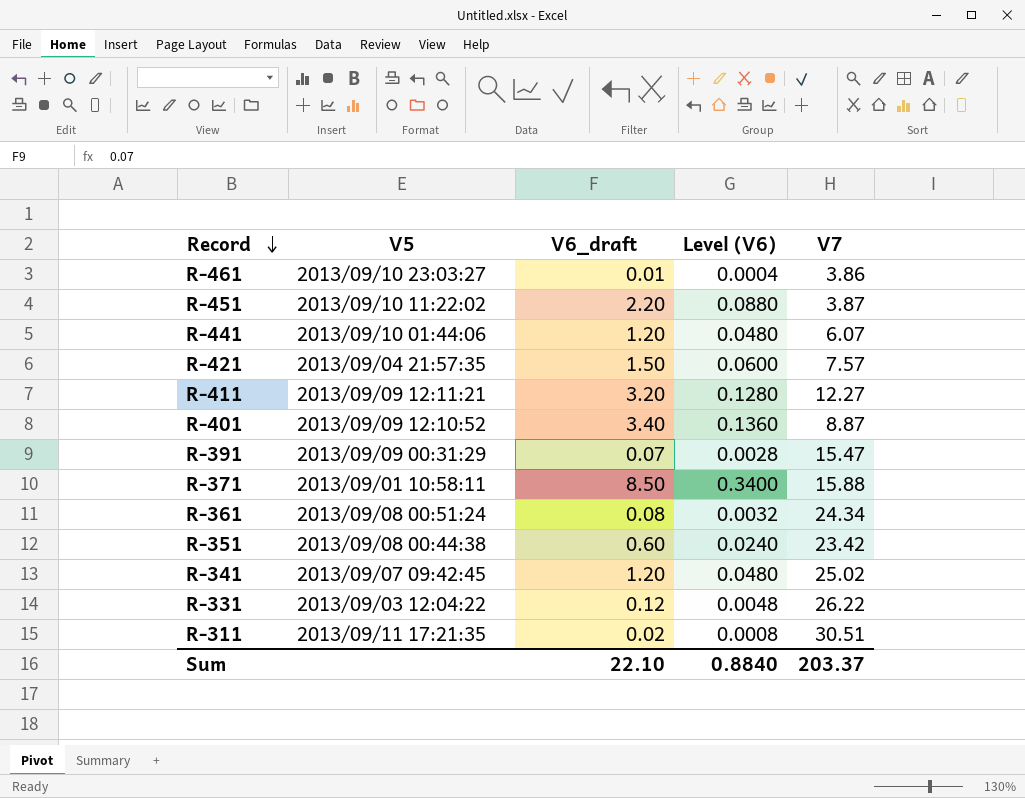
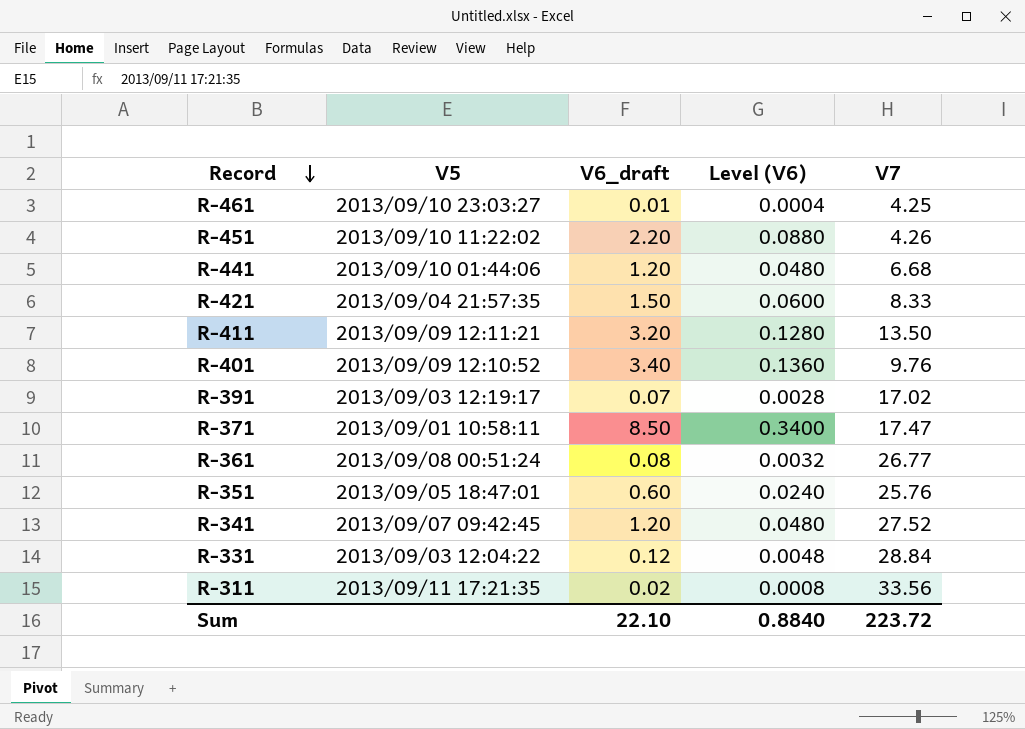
R-461 | V7: 3.86 -> 4.25
R-451 | V7: 3.87 -> 4.26
R-441 | V7: 6.07 -> 6.68
R-421 | V7: 7.57 -> 8.33
R-411 | V7: 12.27 -> 13.50
R-401 | V7: 8.87 -> 9.76
R-391 | V5: 2013/09/09 00:31:29 -> 2013/09/03 12:19:17
R-391 | V7: 15.47 -> 17.02
R-371 | V7: 15.88 -> 17.47
R-361 | V7: 24.34 -> 26.77
R-351 | V5: 2013/09/08 00:44:38 -> 2013/09/05 18:47:01
R-351 | V7: 23.42 -> 25.76
R-341 | V7: 25.02 -> 27.52
R-331 | V7: 26.22 -> 28.84
R-311 | V7: 30.51 -> 33.56
Sum | V7: 203.37 -> 223.72

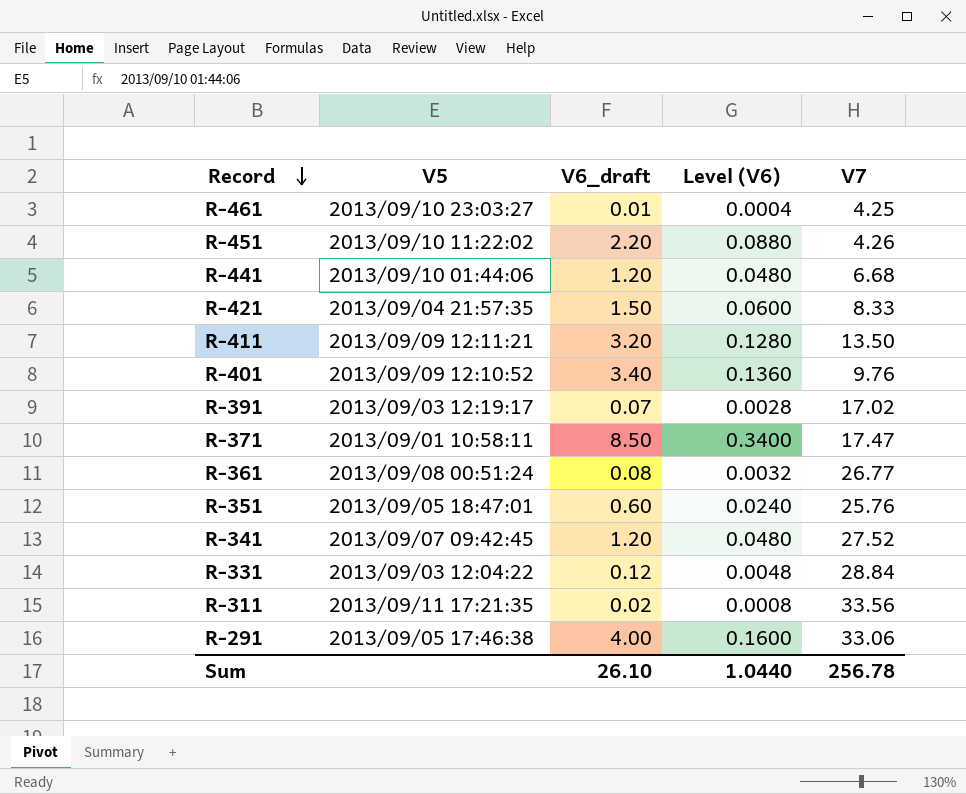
row R-291: none -> 2013/09/05 17:46:38 | 4.00 | 0.1600 | 33.06
Sum | V6_draft: 22.10 -> 26.10
Sum | Level (V6): 0.8840 -> 1.0440
Sum | V7: 223.72 -> 256.78

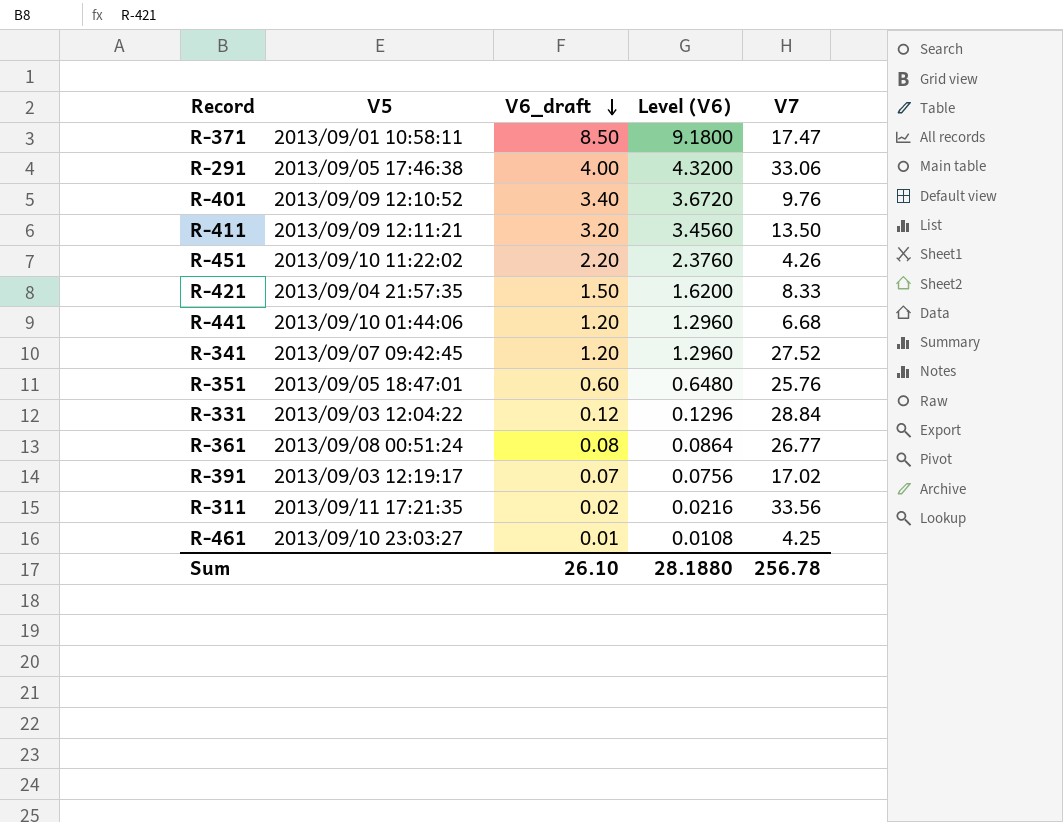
row order: Record descending -> V6_draft descending
column Level (V6) | formula: [V6_draft] * 0.04 -> [V6_draft] * 1.08
Sum | Level (V6): 1.0440 -> 28.1880

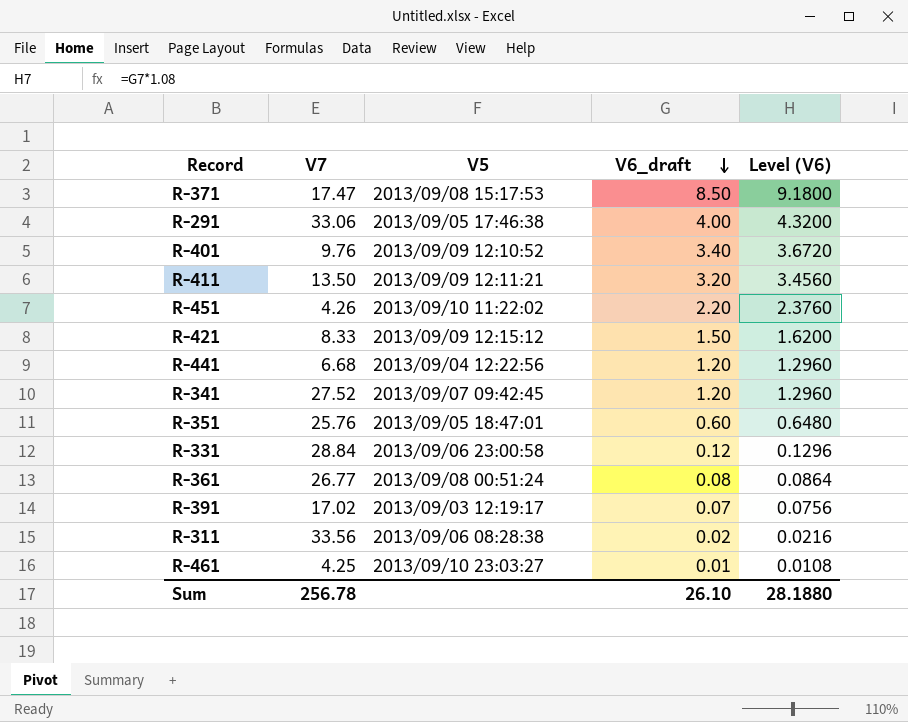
column V7 | position: 5 -> 2
R-371 | V5: 2013/09/01 10:58:11 -> 2013/09/08 15:17:53
R-421 | V5: 2013/09/04 21:57:35 -> 2013/09/09 12:15:12
R-441 | V5: 2013/09/10 01:44:06 -> 2013/09/04 12:22:56
R-331 | V5: 2013/09/03 12:04:22 -> 2013/09/06 23:00:58
R-311 | V5: 2013/09/11 17:21:35 -> 2013/09/06 08:28:38

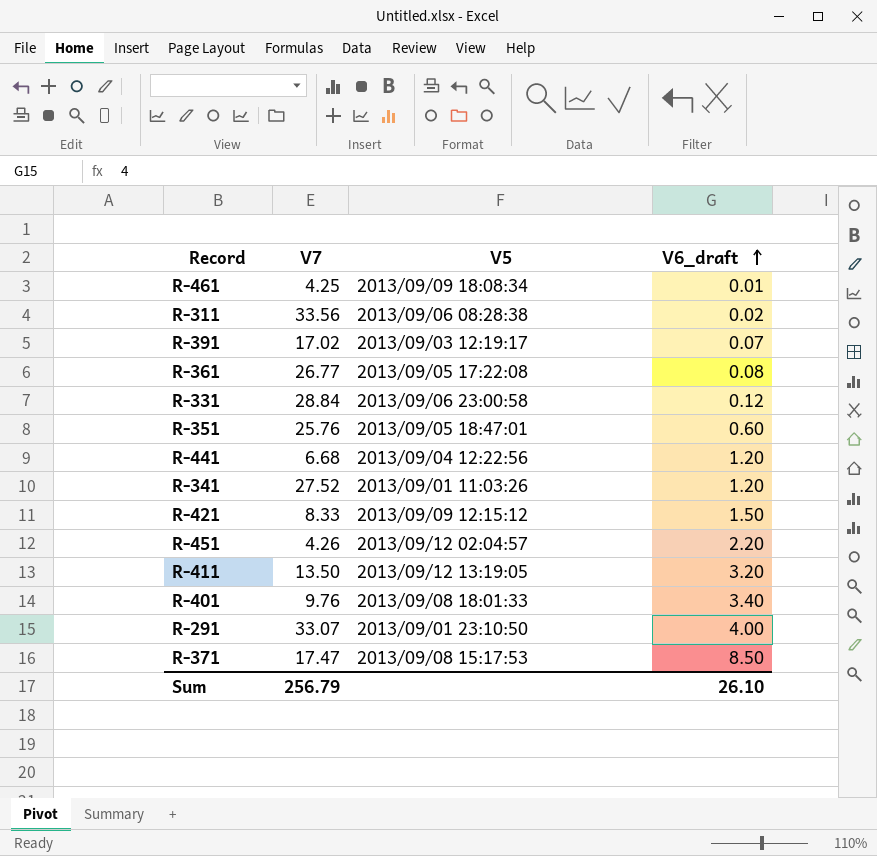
row order: V6_draft descending -> V6_draft ascending
column Level (V6) | formula: [V6_draft] * 1.08 -> none
R-461 | V5: 2013/09/10 23:03:27 -> 2013/09/09 18:08:34
R-361 | V5: 2013/09/08 00:51:24 -> 2013/09/05 17:22:08
R-341 | V5: 2013/09/07 09:42:45 -> 2013/09/01 11:03:26
R-451 | V5: 2013/09/10 11:22:02 -> 2013/09/12 02:04:57
R-411 | V5: 2013/09/09 12:11:21 -> 2013/09/12 13:19:05
R-401 | V5: 2013/09/09 12:10:52 -> 2013/09/08 18:01:33
R-291 | V7: 33.06 -> 33.07
R-291 | V5: 2013/09/05 17:46:38 -> 2013/09/01 23:10:50
Sum | V7: 256.78 -> 256.79

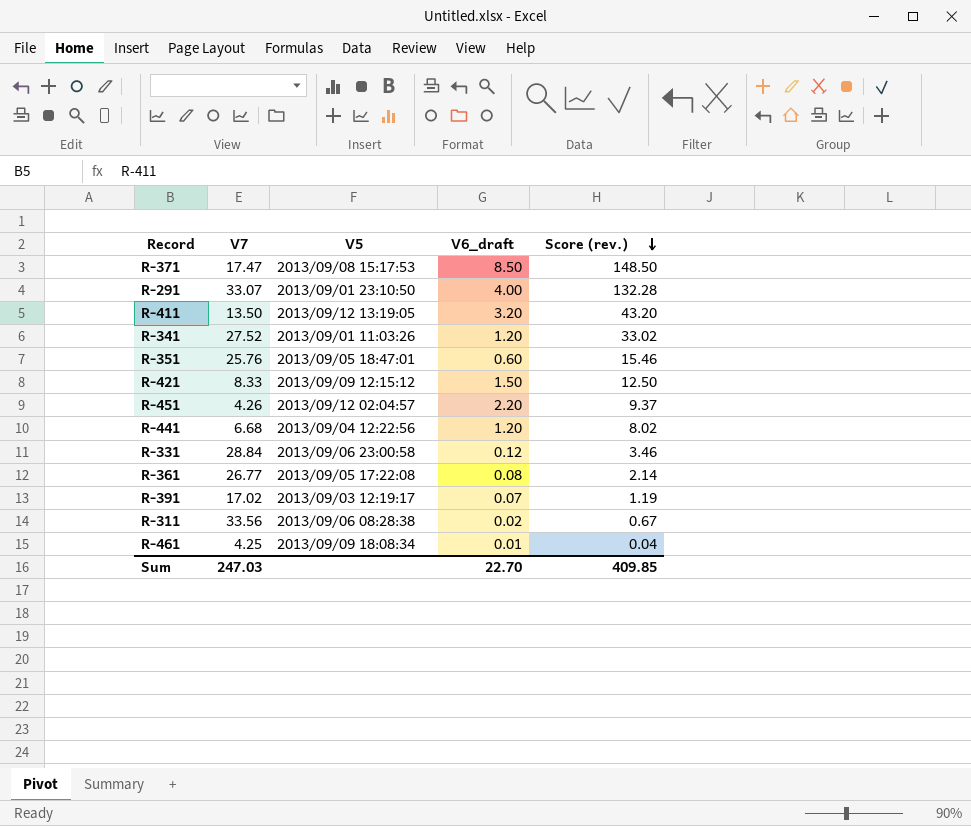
row order: V6_draft ascending -> Score (rev.) descending
column Score (rev.) | formula: none -> [V7] * [V6_draft]
row R-401: 9.76 | 2013/09/08 18:01:33 | 3.40 -> none
Sum | V7: 256.79 -> 247.03
Sum | V6_draft: 26.10 -> 22.70

